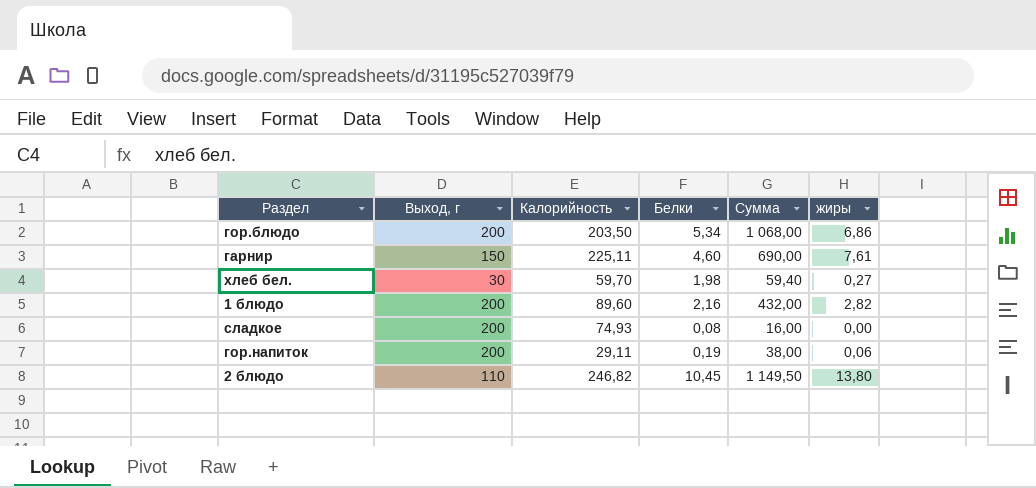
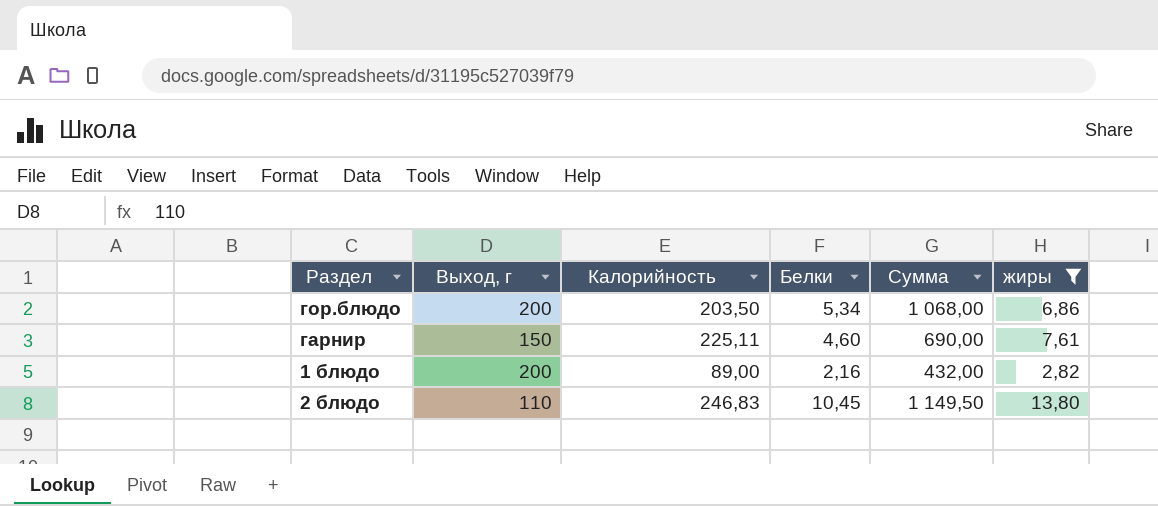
filter: none -> жиры >= 2,82
1 блюдо | Калорийность: 89,60 -> 89,00
2 блюдо | Калорийность: 246,82 -> 246,83

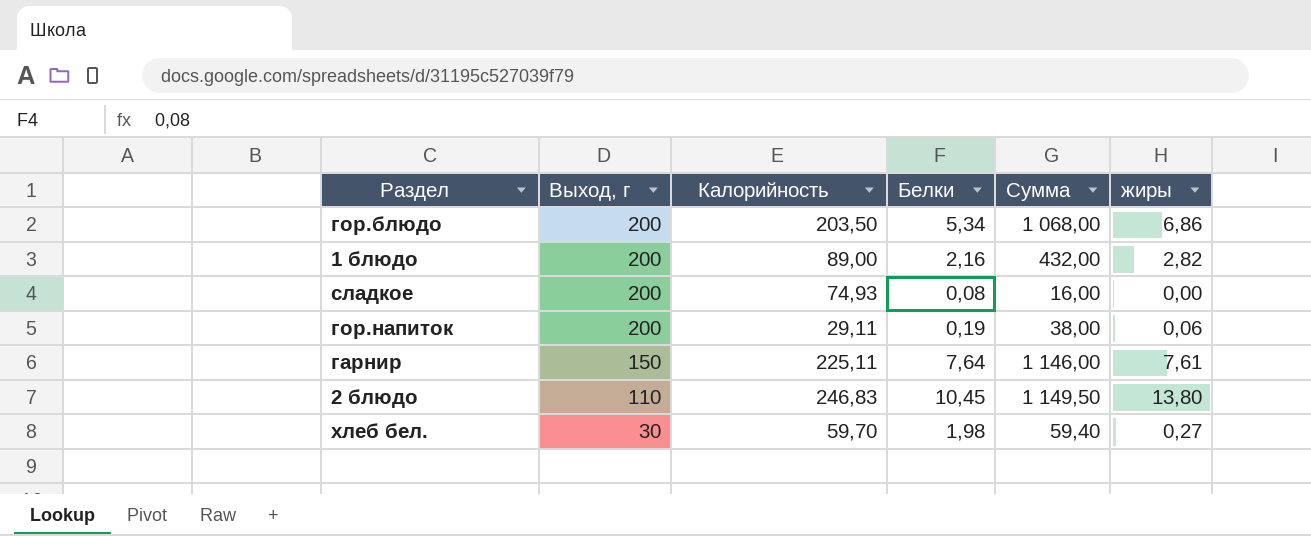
filter: жиры >= 2,82 -> none
row order: none -> Выход, г descending
гарнир | Белки: 4,60 -> 7,64
гарнир | Сумма: 690,00 -> 1 146,00

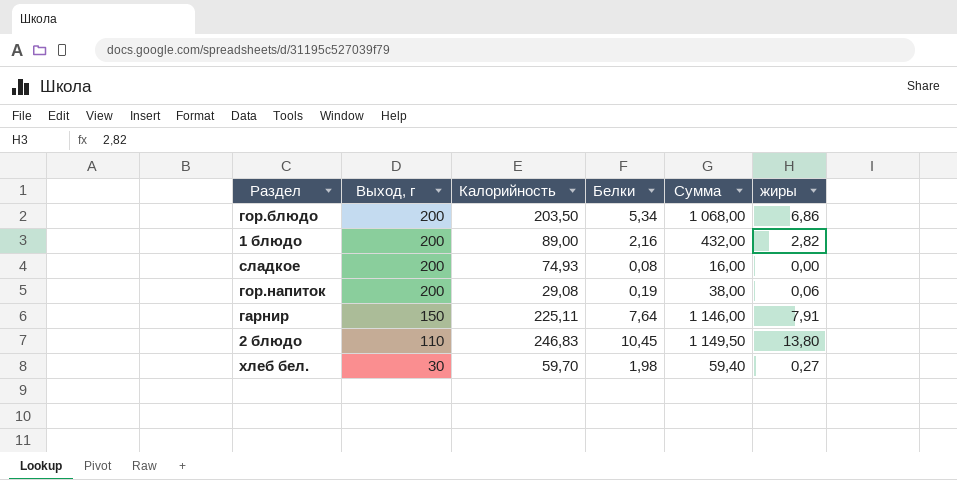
гор.напиток | Калорийность: 29,11 -> 29,08
гарнир | жиры: 7,61 -> 7,91

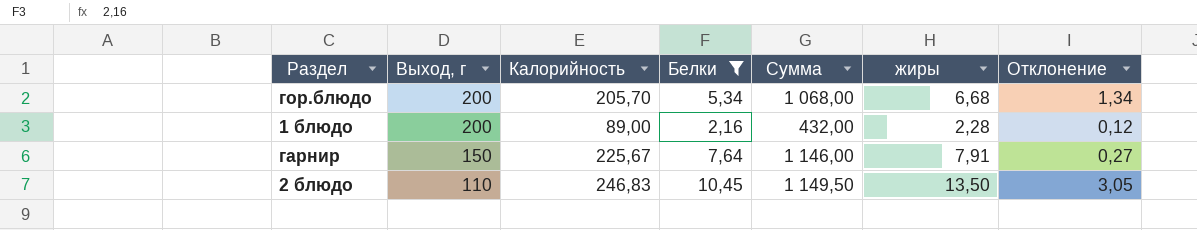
filter: none -> Белки >= 2,16
column Отклонение | formula: none -> [жиры] - [Белки]
гор.блюдо | Калорийность: 203,50 -> 205,70
гор.блюдо | жиры: 6,86 -> 6,68
1 блюдо | жиры: 2,82 -> 2,28
гарнир | Калорийность: 225,11 -> 225,67
2 блюдо | жиры: 13,80 -> 13,50

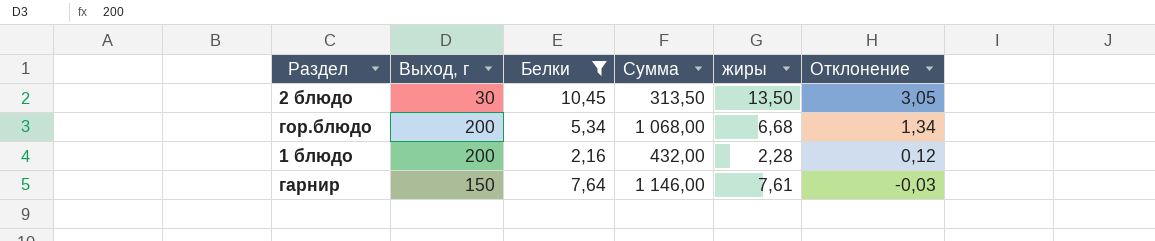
row order: Выход, г descending -> Отклонение descending
column Калорийность | position: 3 -> none
2 блюдо | Выход, г: 110 -> 30
2 блюдо | Сумма: 1 149,50 -> 313,50
гарнир | жиры: 7,91 -> 7,61
гарнир | Отклонение: 0,27 -> -0,03

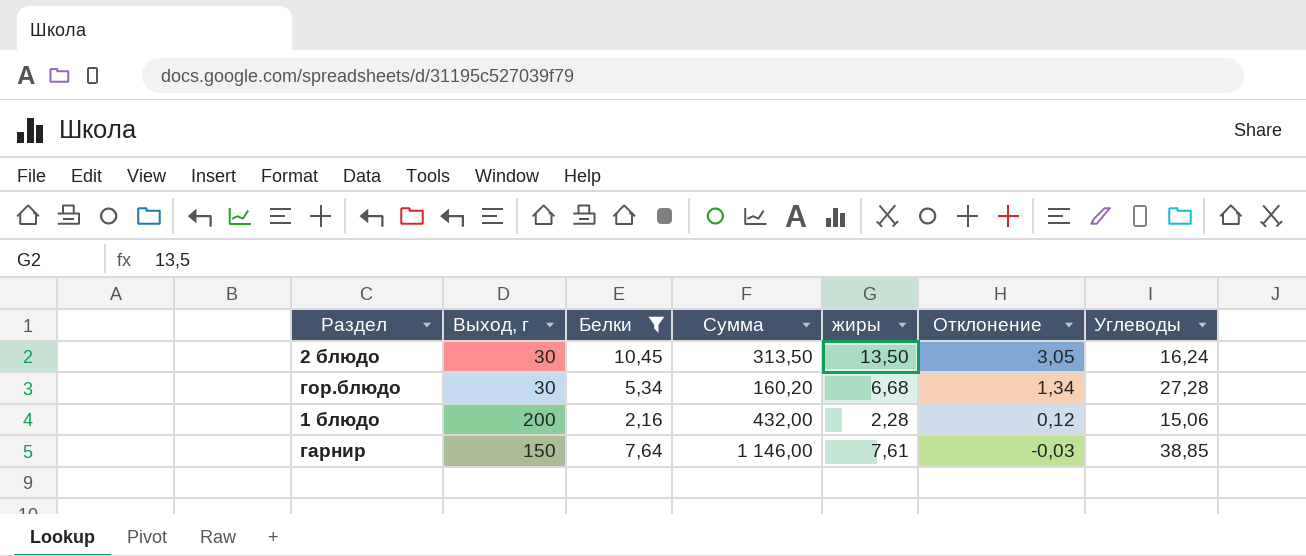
column Углеводы | position: none -> 7
гор.блюдо | Выход, г: 200 -> 30
гор.блюдо | Сумма: 1 068,00 -> 160,20

